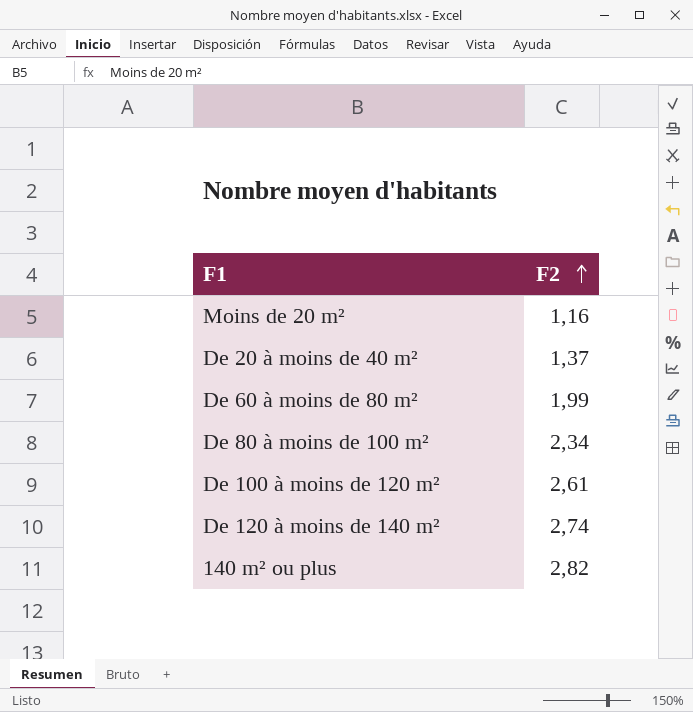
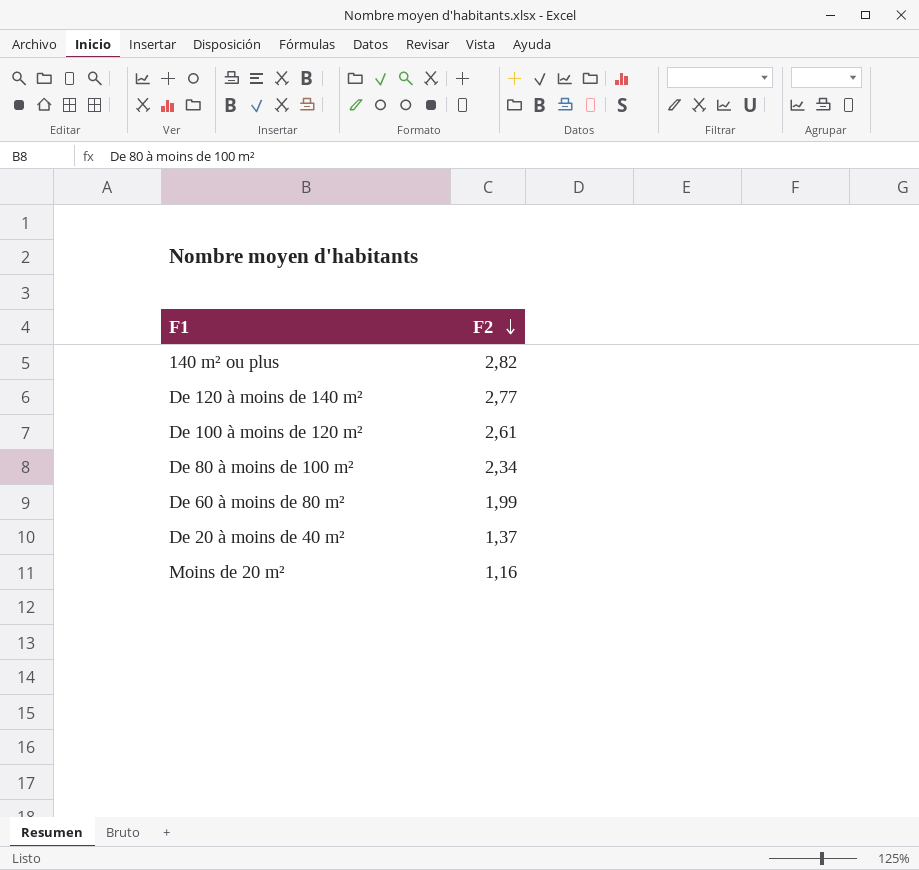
row order: F2 ascending -> F2 descending
De 120 à moins de 140 m² | F2: 2,74 -> 2,77

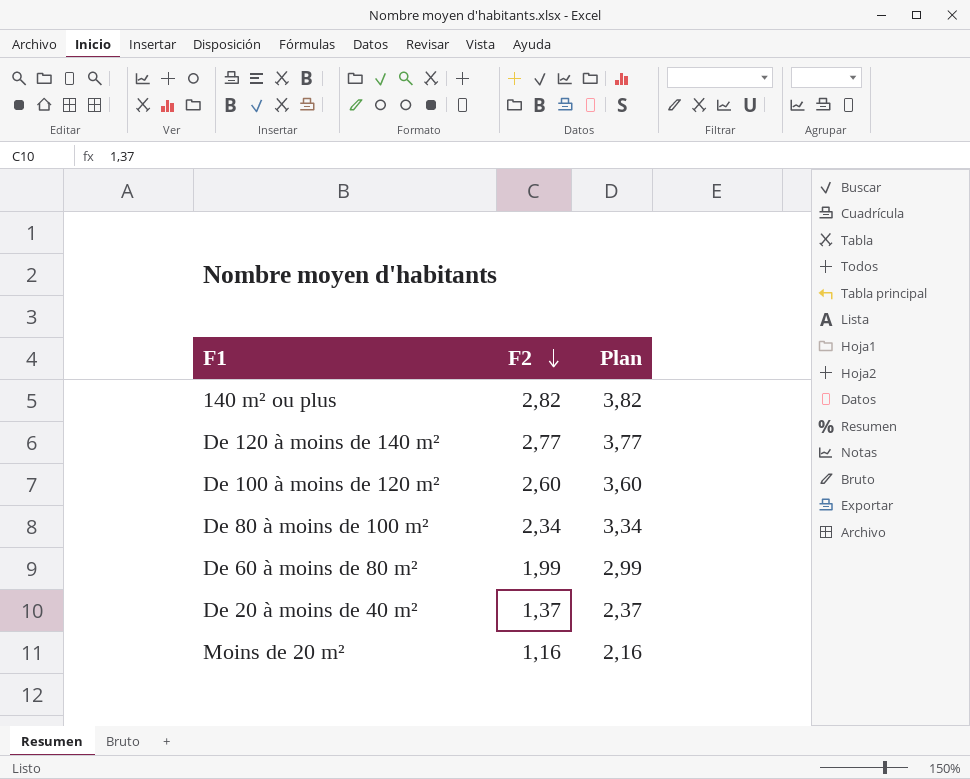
column Plan | formula: none -> [F2] + 1
De 100 à moins de 120 m² | F2: 2,61 -> 2,60

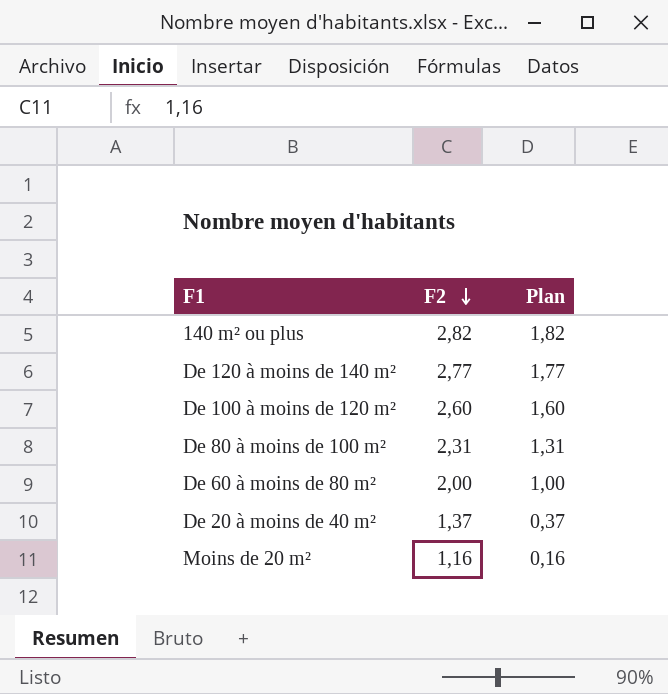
column Plan | formula: [F2] + 1 -> [F2] - 1
De 80 à moins de 100 m² | F2: 2,34 -> 2,31
De 60 à moins de 80 m² | F2: 1,99 -> 2,00

